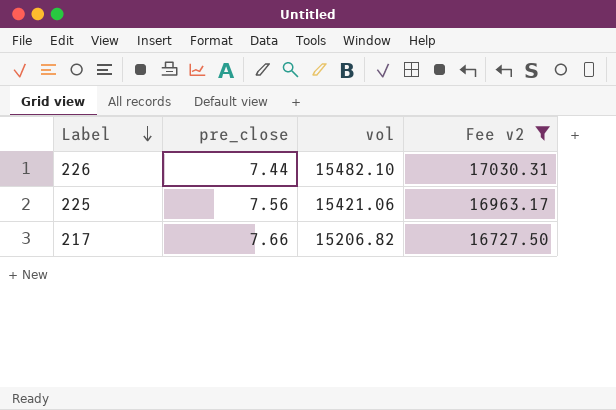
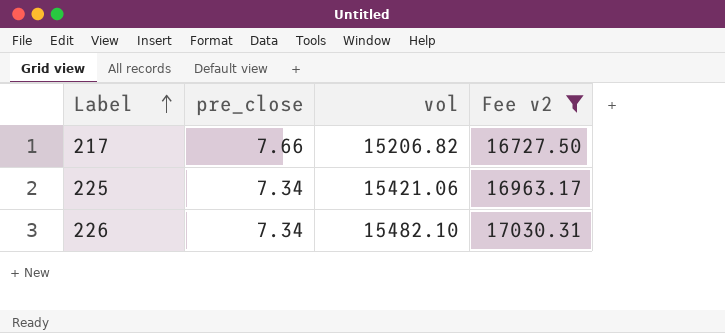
row order: Label descending -> Label ascending
225 | pre_close: 7.56 -> 7.34
226 | pre_close: 7.44 -> 7.34

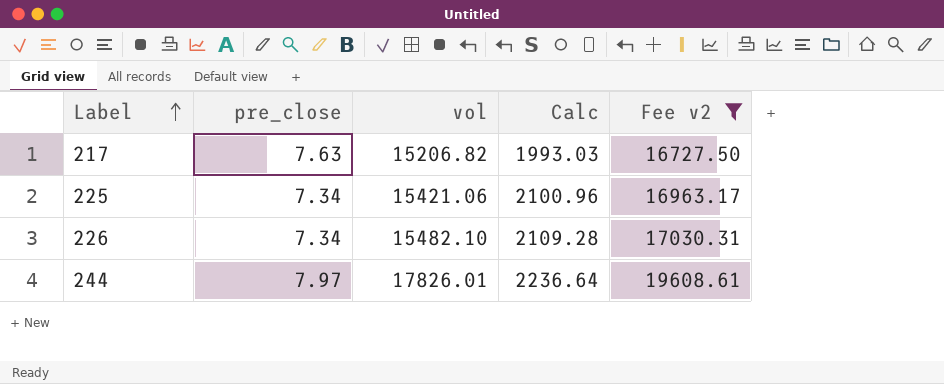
column Calc | formula: none -> [vol] / [pre_close]
217 | pre_close: 7.66 -> 7.63
row 244: none -> 7.97 | 17826.01 | 2236.64 | 19608.61

